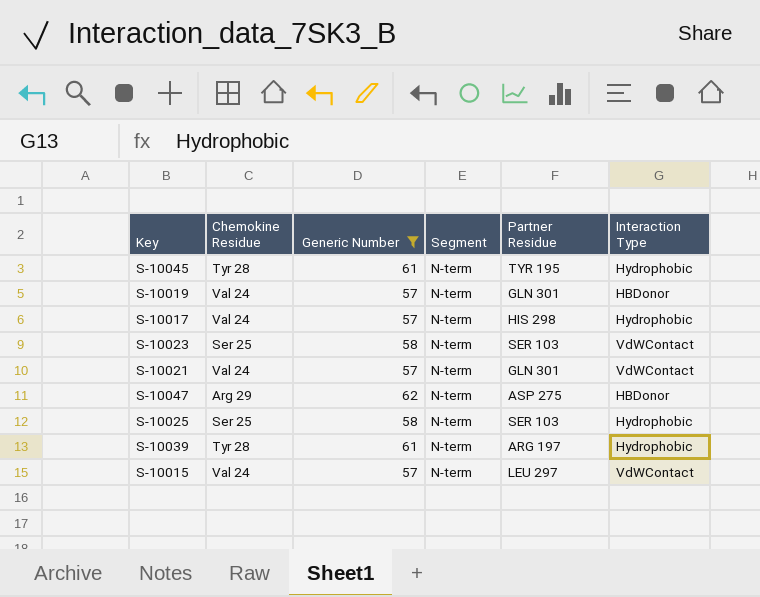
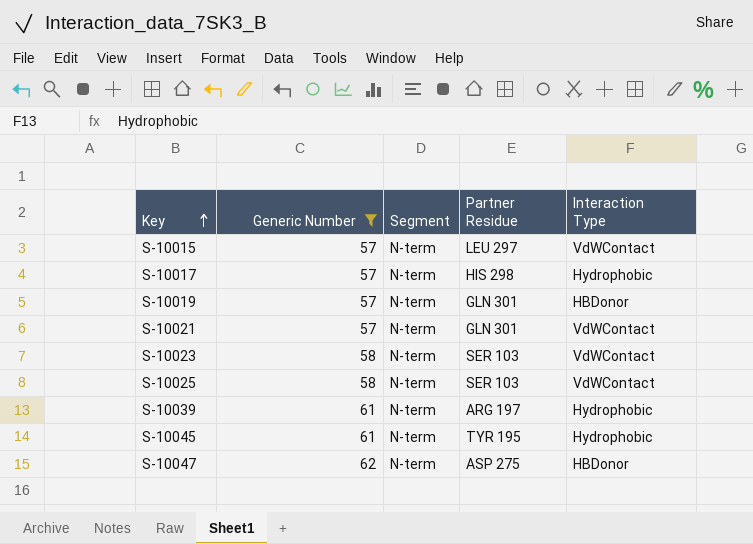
row order: none -> Key ascending
column Chemokine Residue | position: 2 -> none
S-10025 | Interaction Type: Hydrophobic -> VdWContact

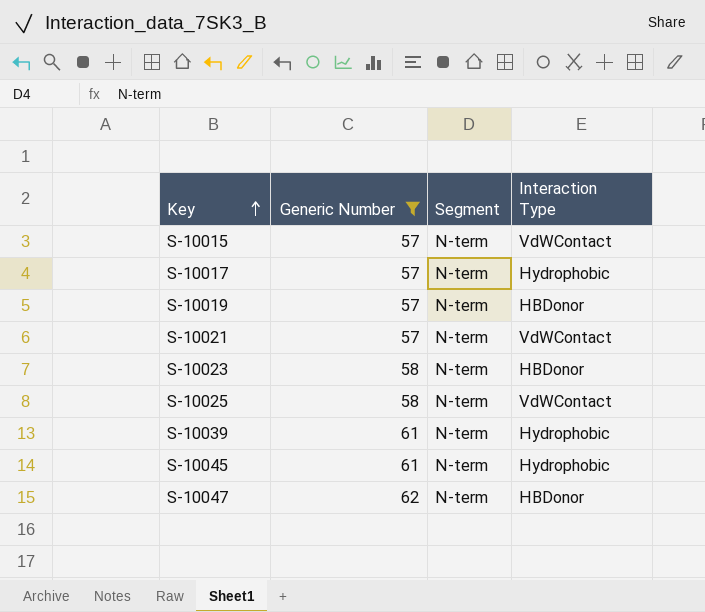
column Partner Residue | position: 4 -> none
S-10023 | Interaction Type: VdWContact -> HBDonor

